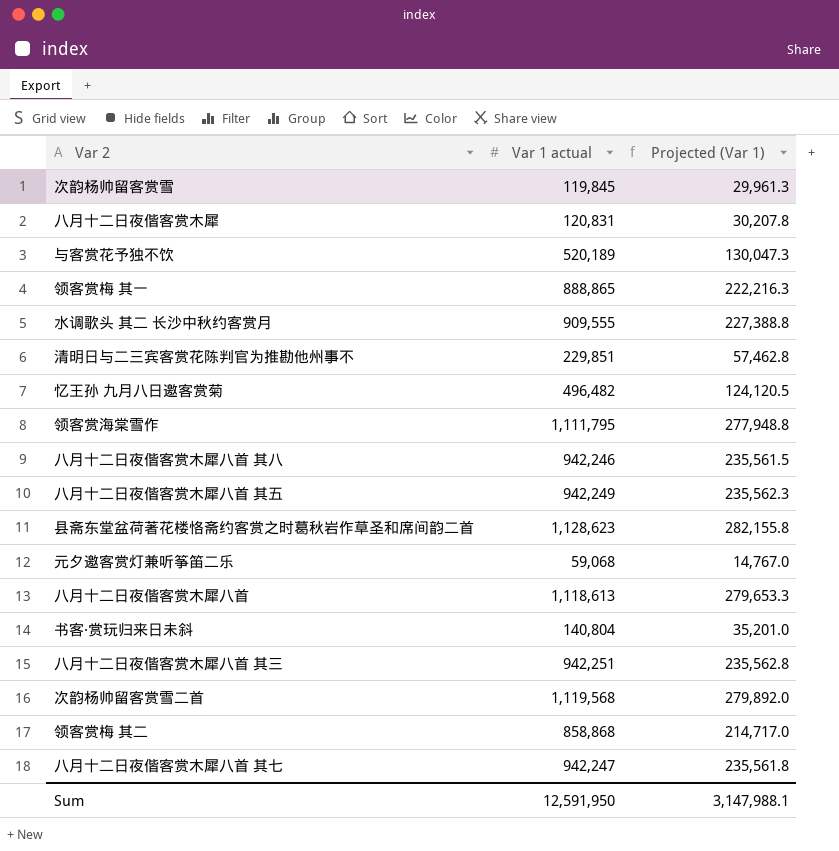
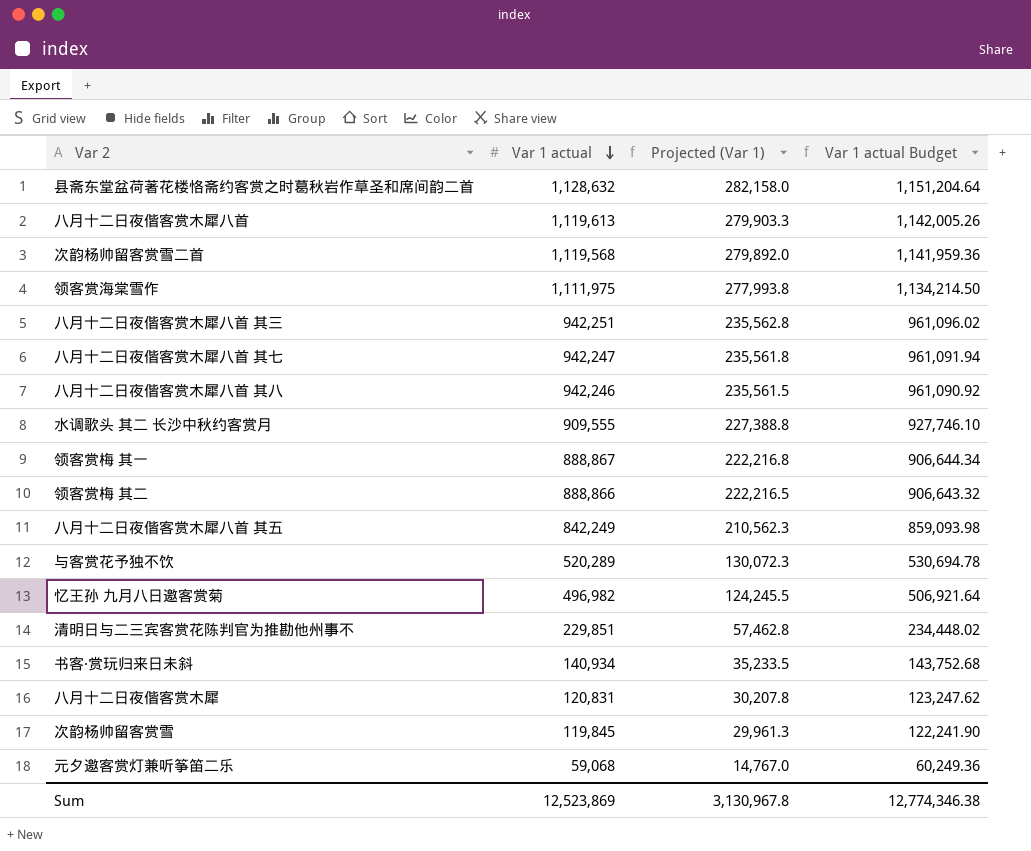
row order: none -> Var 1 actual descending
column Var 1 actual Budget | formula: none -> [Var 1 actual] * 1.02
县斋东堂盆荷著花楼恪斋约客赏之时葛秋岩作草圣和席间韵二首 | Var 1 actual: 1,128,623 -> 1,128,632
县斋东堂盆荷著花楼恪斋约客赏之时葛秋岩作草圣和席间韵二首 | Projected (Var 1): 282,155.8 -> 282,158.0
八月十二日夜偕客赏木犀八首 | Var 1 actual: 1,118,613 -> 1,119,613
八月十二日夜偕客赏木犀八首 | Projected (Var 1): 279,653.3 -> 279,903.3
领客赏海棠雪作 | Var 1 actual: 1,111,795 -> 1,111,975
领客赏海棠雪作 | Projected (Var 1): 277,948.8 -> 277,993.8
领客赏梅 其一 | Var 1 actual: 888,865 -> 888,867
领客赏梅 其一 | Projected (Var 1): 222,216.3 -> 222,216.8
领客赏梅 其二 | Var 1 actual: 858,868 -> 888,866
领客赏梅 其二 | Projected (Var 1): 214,717.0 -> 222,216.5
八月十二日夜偕客赏木犀八首 其五 | Var 1 actual: 942,249 -> 842,249
八月十二日夜偕客赏木犀八首 其五 | Projected (Var 1): 235,562.3 -> 210,562.3
与客赏花予独不饮 | Var 1 actual: 520,189 -> 520,289
与客赏花予独不饮 | Projected (Var 1): 130,047.3 -> 130,072.3
忆王孙 九月八日邀客赏菊 | Var 1 actual: 496,482 -> 496,982
忆王孙 九月八日邀客赏菊 | Projected (Var 1): 124,120.5 -> 124,245.5
书客·赏玩归来日未斜 | Var 1 actual: 140,804 -> 140,934
书客·赏玩归来日未斜 | Projected (Var 1): 35,201.0 -> 35,233.5
Sum | Var 1 actual: 12,591,950 -> 12,523,869
Sum | Projected (Var 1): 3,147,988.1 -> 3,130,967.8

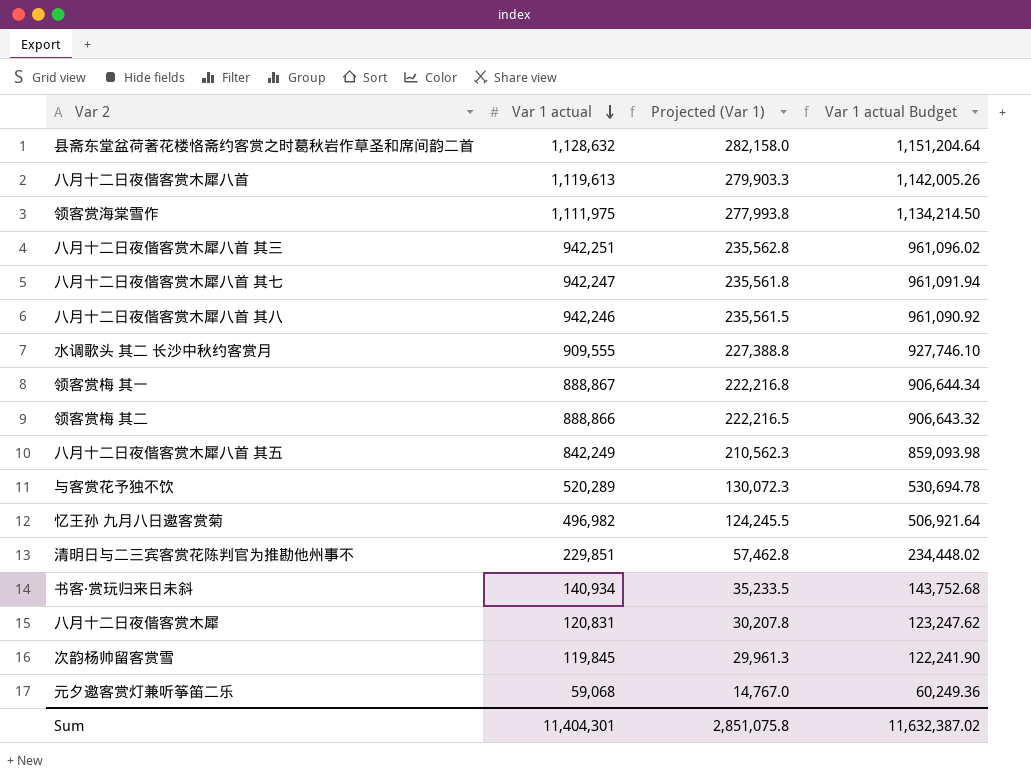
row 次韵杨帅留客赏雪二首: 1,119,568 | 279,892.0 | 1,141,959.36 -> none
Sum | Var 1 actual: 12,523,869 -> 11,404,301
Sum | Projected (Var 1): 3,130,967.8 -> 2,851,075.8
Sum | Var 1 actual Budget: 12,774,346.38 -> 11,632,387.02

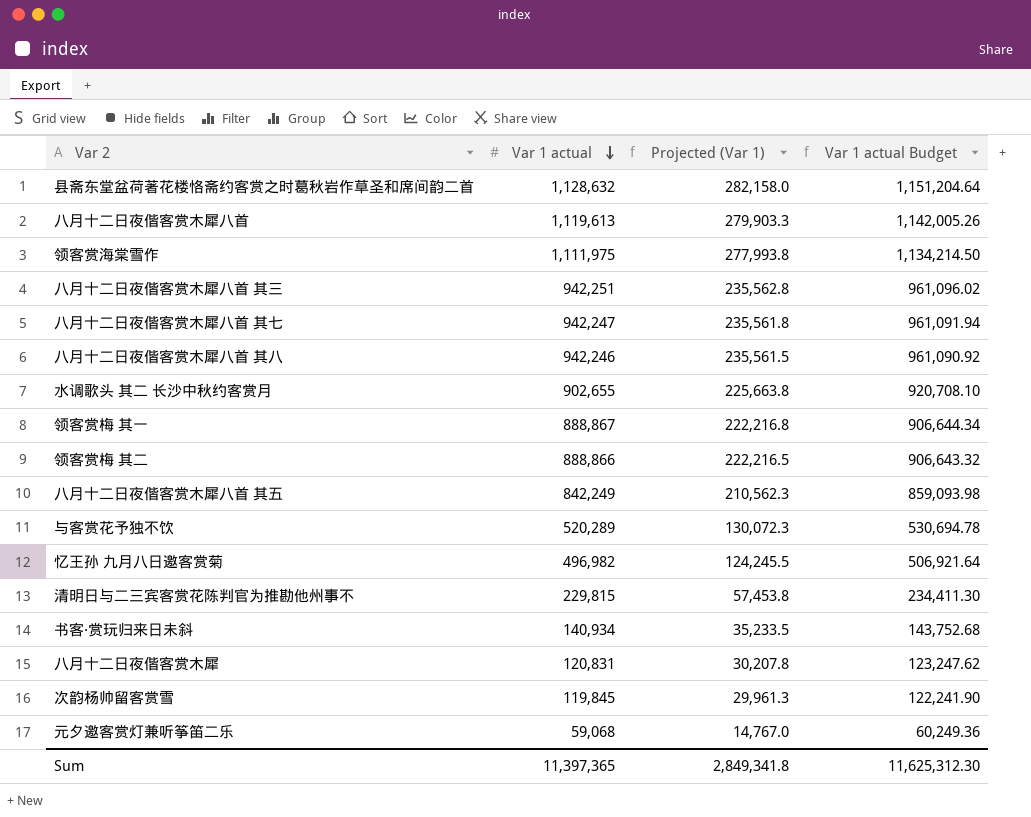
水调歌头 其二 长沙中秋约客赏月 | Var 1 actual: 909,555 -> 902,655
水调歌头 其二 长沙中秋约客赏月 | Projected (Var 1): 227,388.8 -> 225,663.8
水调歌头 其二 长沙中秋约客赏月 | Var 1 actual Budget: 927,746.10 -> 920,708.10
清明日与二三宾客赏花陈判官为推勘他州事不 | Var 1 actual: 229,851 -> 229,815
清明日与二三宾客赏花陈判官为推勘他州事不 | Projected (Var 1): 57,462.8 -> 57,453.8
清明日与二三宾客赏花陈判官为推勘他州事不 | Var 1 actual Budget: 234,448.02 -> 234,411.30
Sum | Var 1 actual: 11,404,301 -> 11,397,365
Sum | Projected (Var 1): 2,851,075.8 -> 2,849,341.8
Sum | Var 1 actual Budget: 11,632,387.02 -> 11,625,312.30

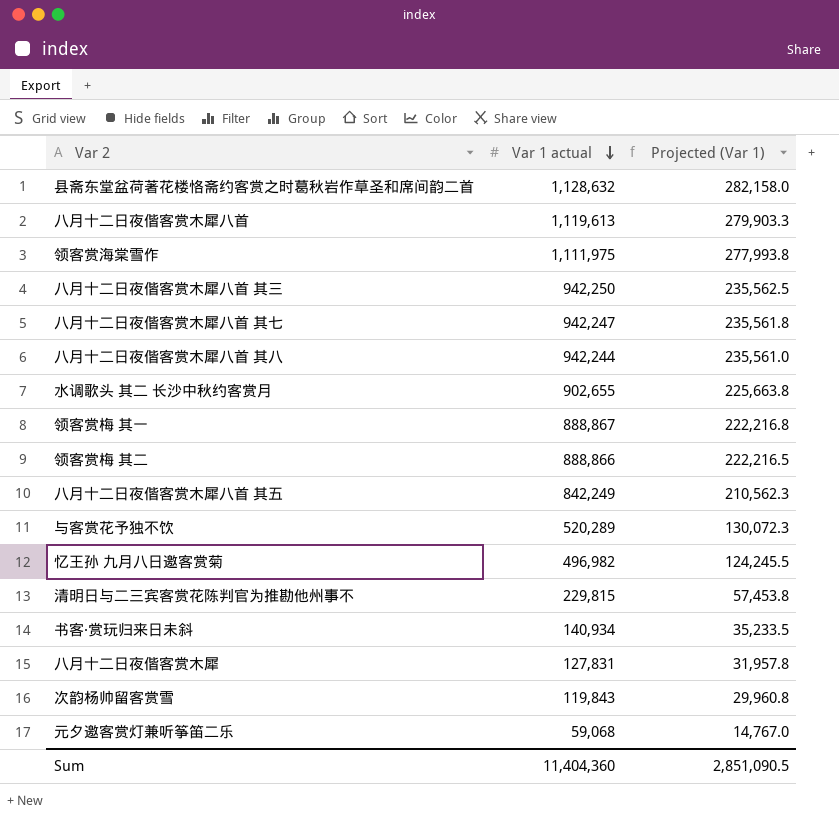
column Var 1 actual Budget | formula: [Var 1 actual] * 1.02 -> none
八月十二日夜偕客赏木犀八首 其三 | Var 1 actual: 942,251 -> 942,250
八月十二日夜偕客赏木犀八首 其三 | Projected (Var 1): 235,562.8 -> 235,562.5
八月十二日夜偕客赏木犀八首 其八 | Var 1 actual: 942,246 -> 942,244
八月十二日夜偕客赏木犀八首 其八 | Projected (Var 1): 235,561.5 -> 235,561.0
八月十二日夜偕客赏木犀 | Var 1 actual: 120,831 -> 127,831
八月十二日夜偕客赏木犀 | Projected (Var 1): 30,207.8 -> 31,957.8
次韵杨帅留客赏雪 | Var 1 actual: 119,845 -> 119,843
次韵杨帅留客赏雪 | Projected (Var 1): 29,961.3 -> 29,960.8
Sum | Var 1 actual: 11,397,365 -> 11,404,360
Sum | Projected (Var 1): 2,849,341.8 -> 2,851,090.5

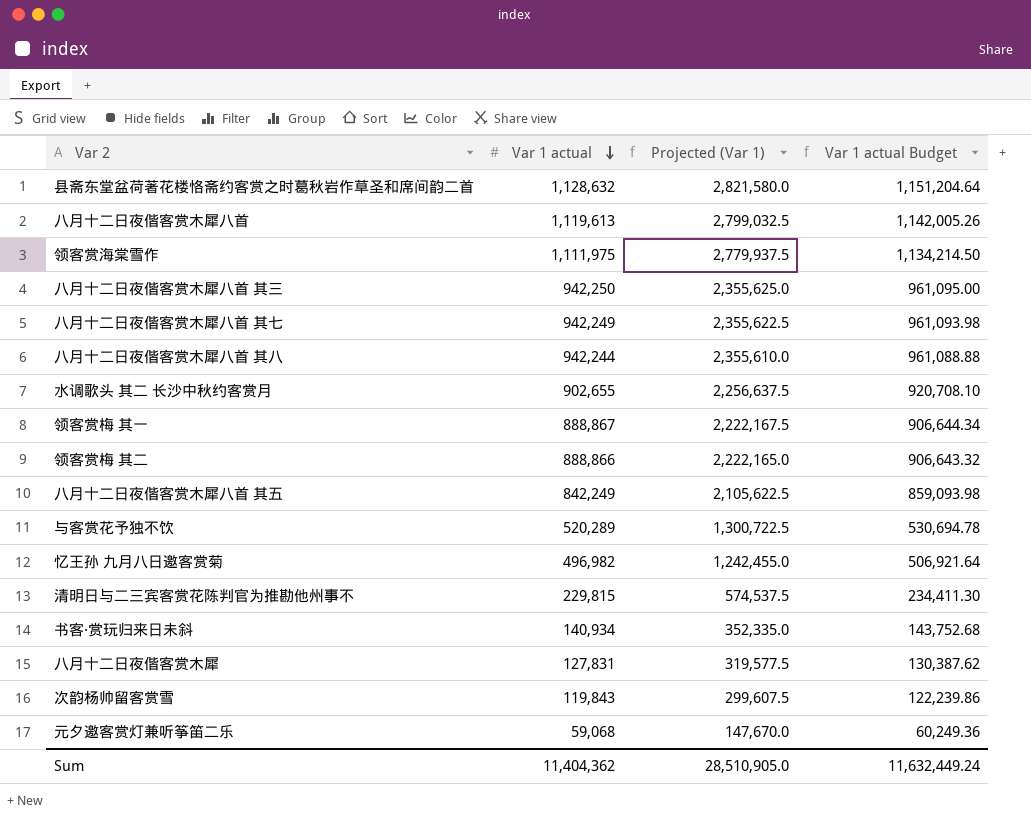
column Projected (Var 1) | formula: [Var 1 actual] * 0.25 -> [Var 1 actual] * 2.5
column Var 1 actual Budget | formula: none -> [Var 1 actual] * 1.02
八月十二日夜偕客赏木犀八首 其七 | Var 1 actual: 942,247 -> 942,249
Sum | Var 1 actual: 11,404,360 -> 11,404,362
Sum | Projected (Var 1): 2,851,090.5 -> 28,510,905.0

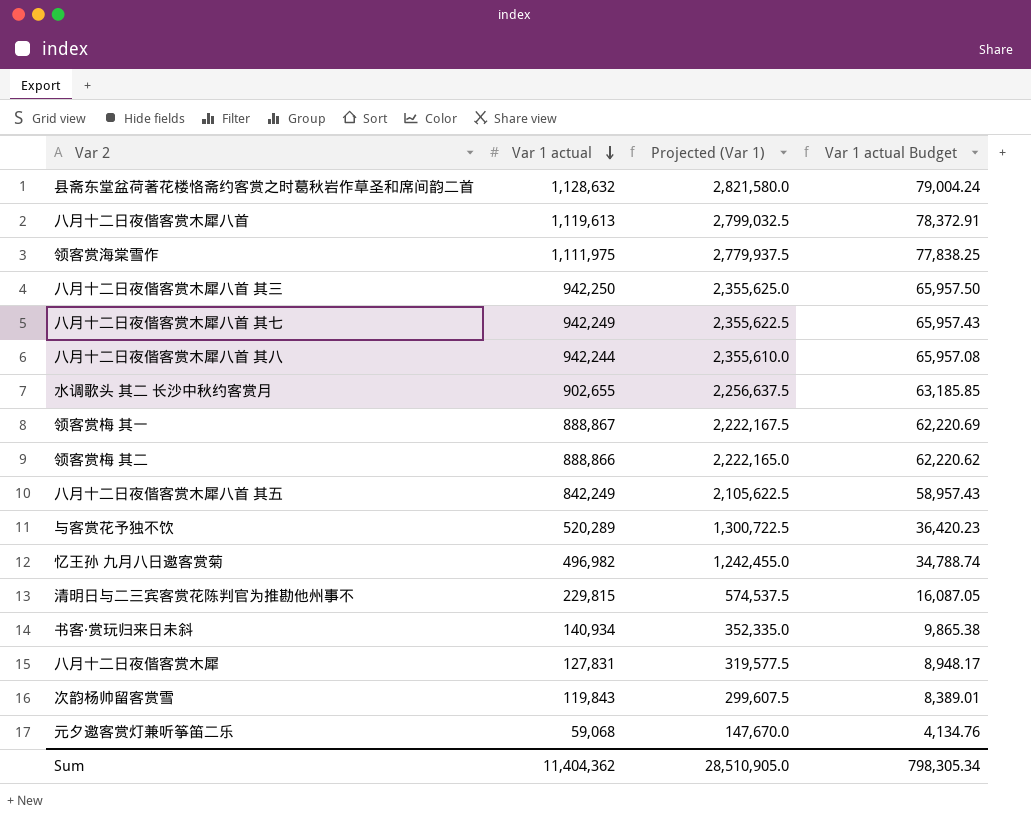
column Var 1 actual Budget | formula: [Var 1 actual] * 1.02 -> [Var 1 actual] * 0.07
Sum | Var 1 actual Budget: 11,632,449.24 -> 798,305.34

